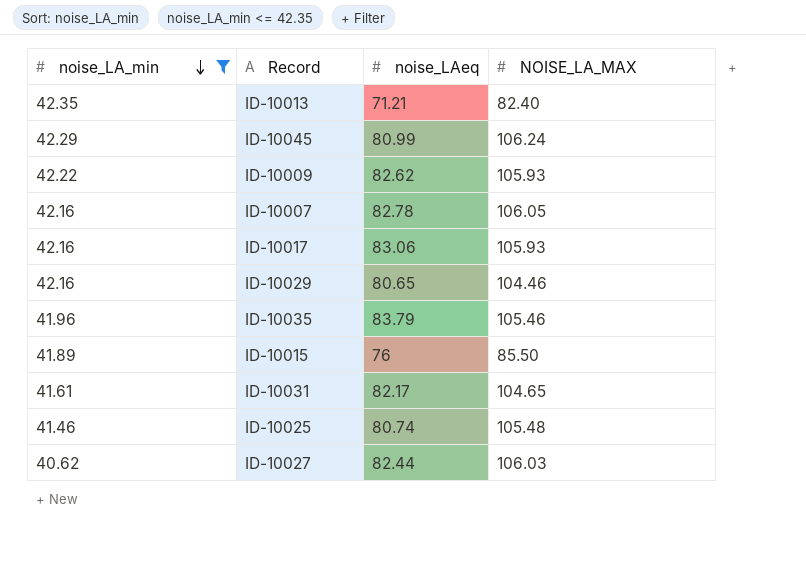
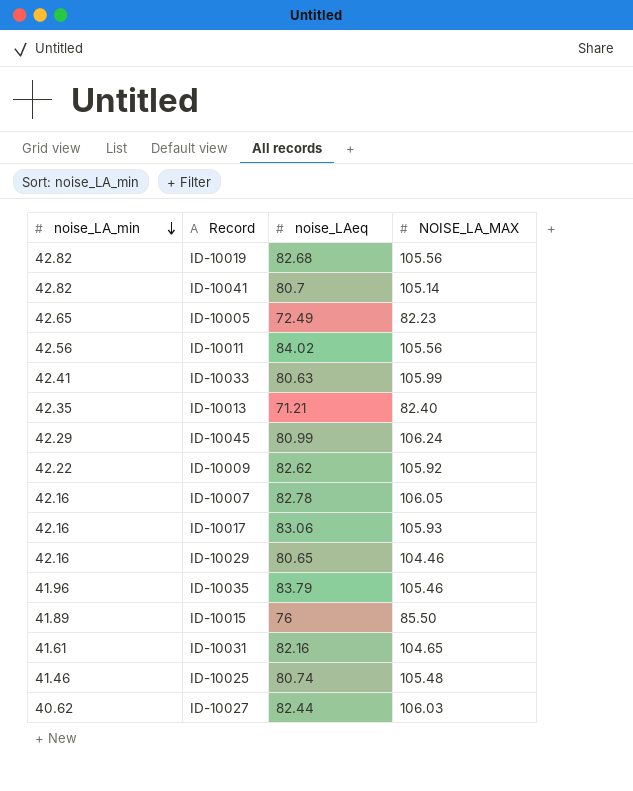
filter: noise_LA_min <= 42.35 -> none
ID-10009 | NOISE_LA_MAX: 105.93 -> 105.92
ID-10031 | noise_LAeq: 82.17 -> 82.16

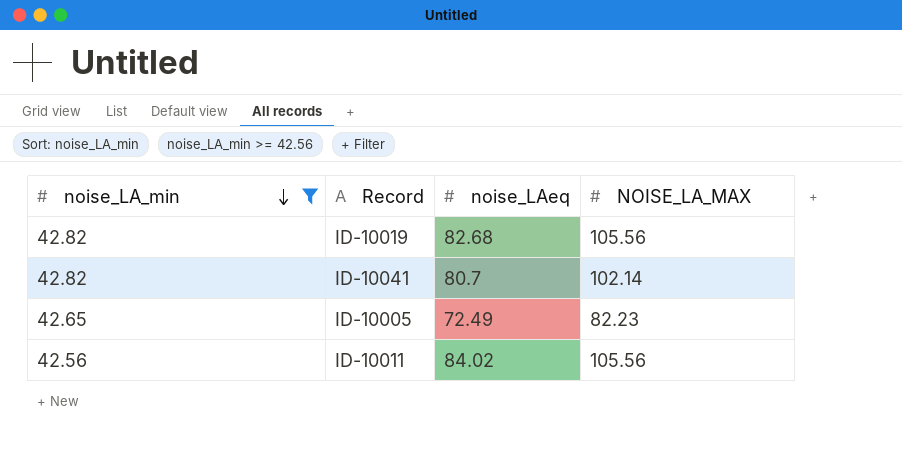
filter: none -> noise_LA_min >= 42.56
ID-10041 | NOISE_LA_MAX: 105.14 -> 102.14

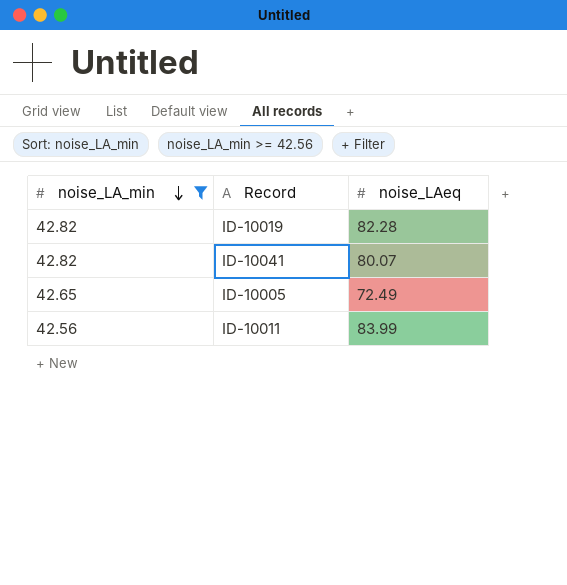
column NOISE_LA_MAX | position: 4 -> none
ID-10019 | noise_LAeq: 82.68 -> 82.28
ID-10041 | noise_LAeq: 80.7 -> 80.07
ID-10011 | noise_LAeq: 84.02 -> 83.99

